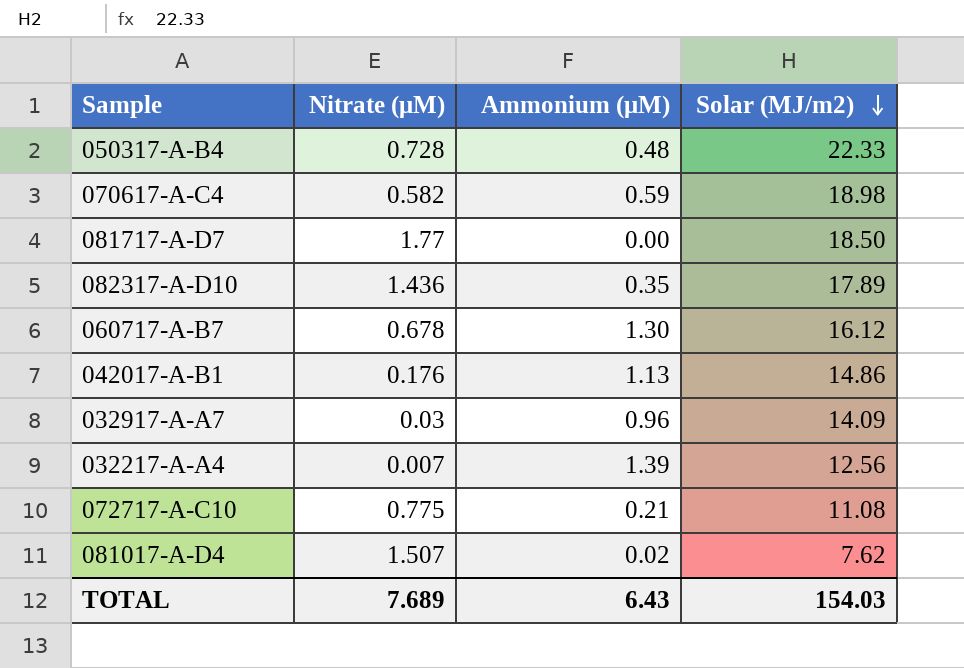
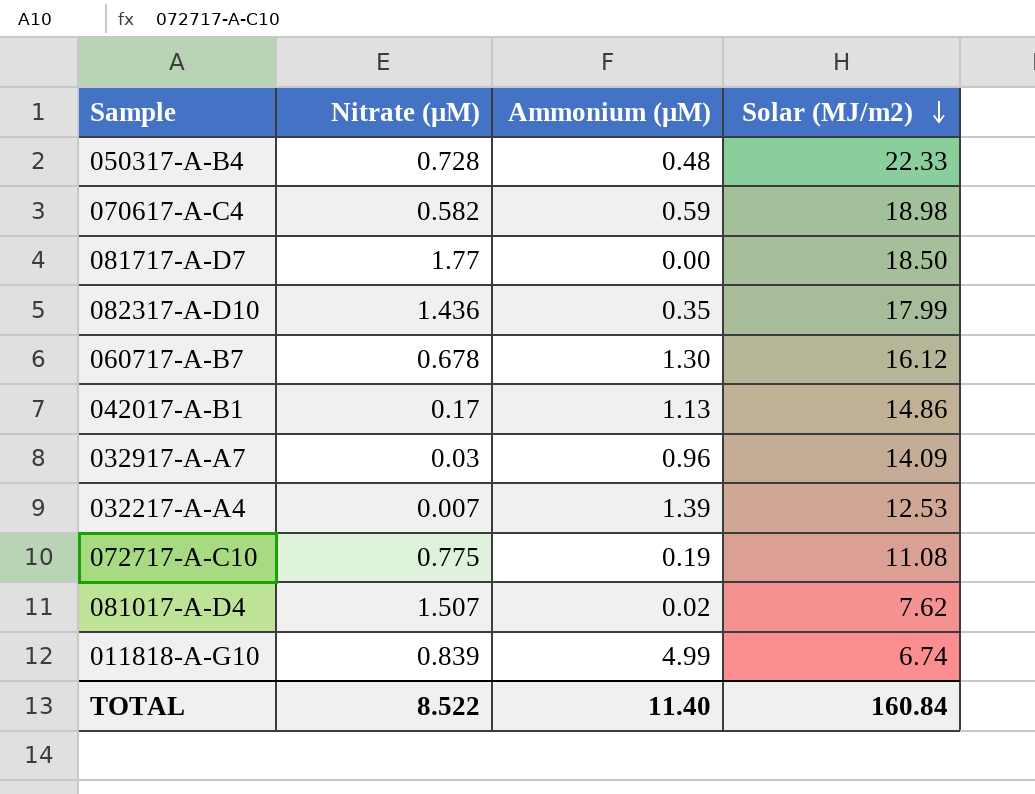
082317-A-D10 | Solar (MJ/m2): 17.89 -> 17.99
042017-A-B1 | Nitrate (μM): 0.176 -> 0.17
032217-A-A4 | Solar (MJ/m2): 12.56 -> 12.53
072717-A-C10 | Ammonium (μM): 0.21 -> 0.19
row 011818-A-G10: none -> 0.839 | 4.99 | 6.74
TOTAL | Nitrate (μM): 7.689 -> 8.522
TOTAL | Ammonium (μM): 6.43 -> 11.40
TOTAL | Solar (MJ/m2): 154.03 -> 160.84

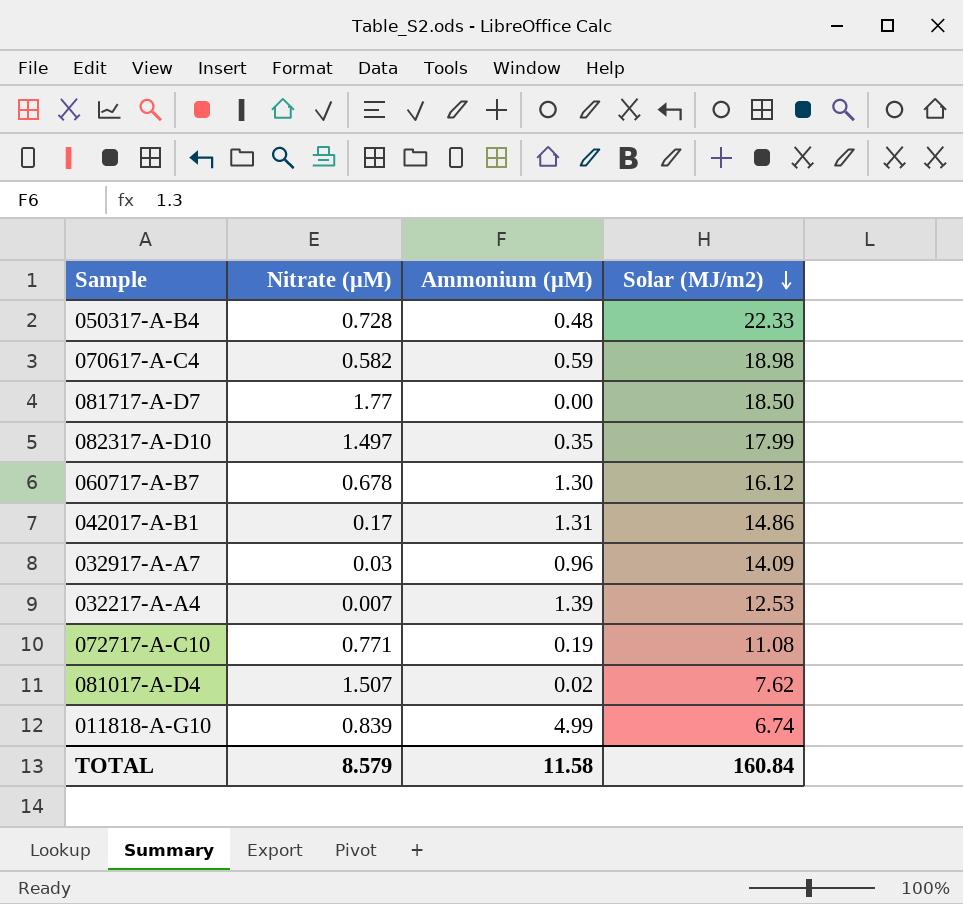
082317-A-D10 | Nitrate (μM): 1.436 -> 1.497
042017-A-B1 | Ammonium (μM): 1.13 -> 1.31
072717-A-C10 | Nitrate (μM): 0.775 -> 0.771
TOTAL | Nitrate (μM): 8.522 -> 8.579
TOTAL | Ammonium (μM): 11.40 -> 11.58

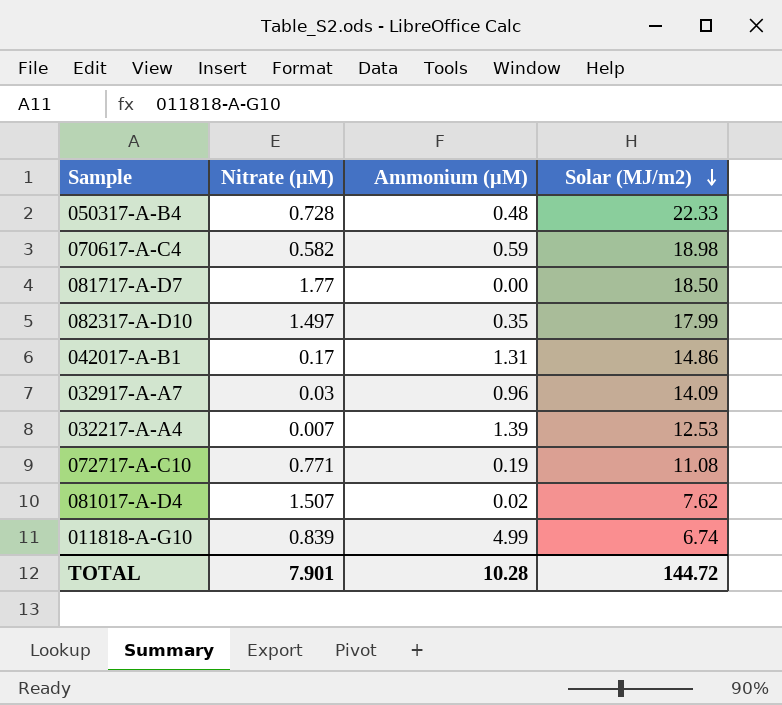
row 060717-A-B7: 0.678 | 1.30 | 16.12 -> none
TOTAL | Nitrate (μM): 8.579 -> 7.901
TOTAL | Ammonium (μM): 11.58 -> 10.28
TOTAL | Solar (MJ/m2): 160.84 -> 144.72

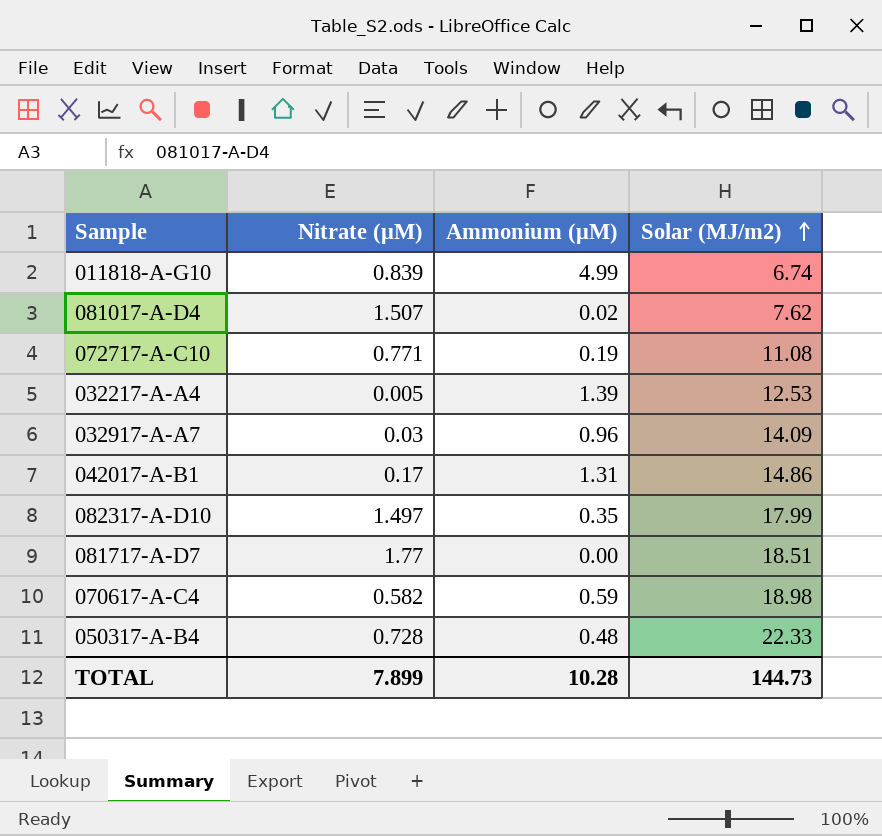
row order: Solar (MJ/m2) descending -> Solar (MJ/m2) ascending
032217-A-A4 | Nitrate (μM): 0.007 -> 0.005
081717-A-D7 | Solar (MJ/m2): 18.50 -> 18.51
TOTAL | Nitrate (μM): 7.901 -> 7.899
TOTAL | Solar (MJ/m2): 144.72 -> 144.73

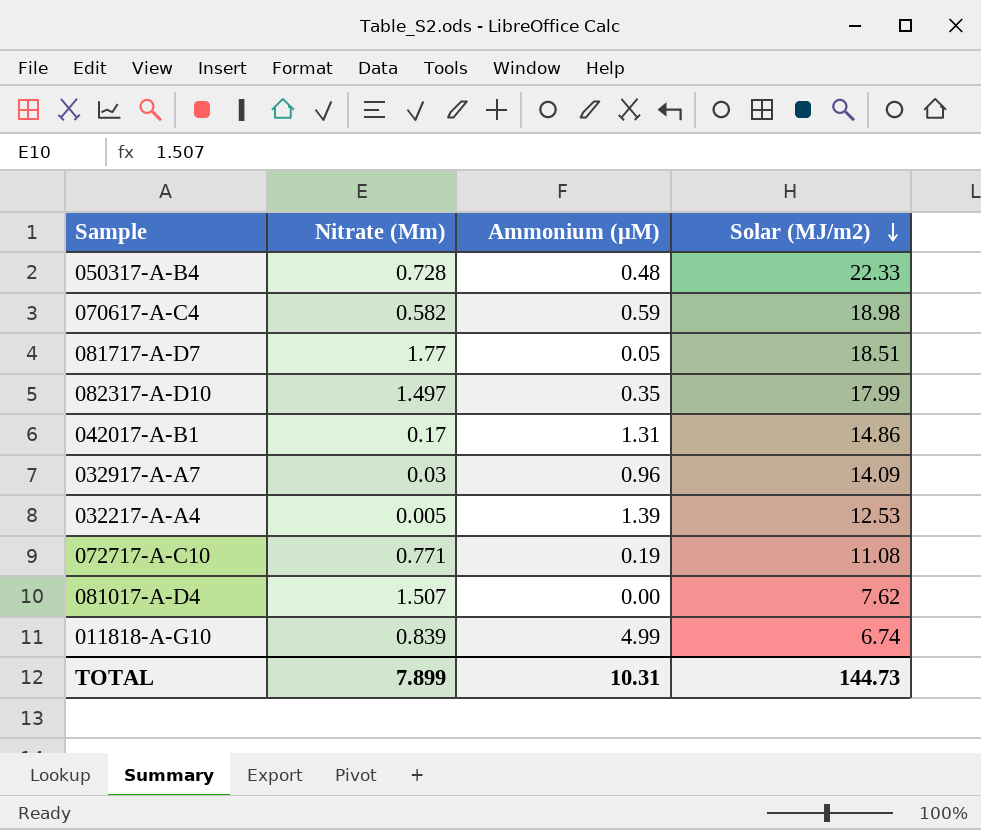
row order: Solar (MJ/m2) ascending -> Solar (MJ/m2) descending
column name: Nitrate (μM) -> Nitrate (Μm)
081717-A-D7 | Ammonium (μM): 0.00 -> 0.05
081017-A-D4 | Ammonium (μM): 0.02 -> 0.00
TOTAL | Ammonium (μM): 10.28 -> 10.31

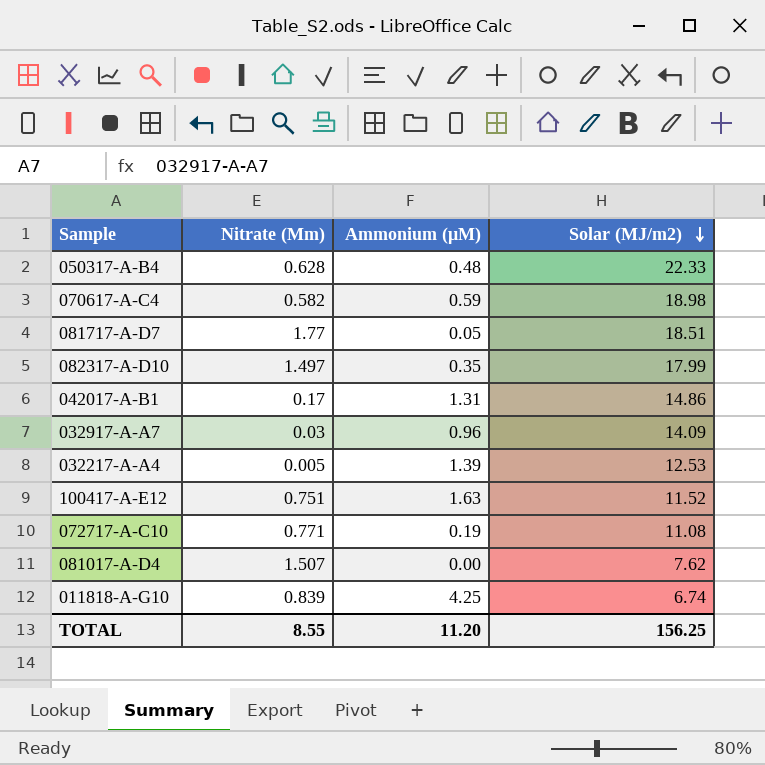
050317-A-B4 | Nitrate (Μm): 0.728 -> 0.628
row 100417-A-E12: none -> 0.751 | 1.63 | 11.52
011818-A-G10 | Ammonium (μM): 4.99 -> 4.25
TOTAL | Nitrate (Μm): 7.899 -> 8.55
TOTAL | Ammonium (μM): 10.31 -> 11.20
TOTAL | Solar (MJ/m2): 144.73 -> 156.25

